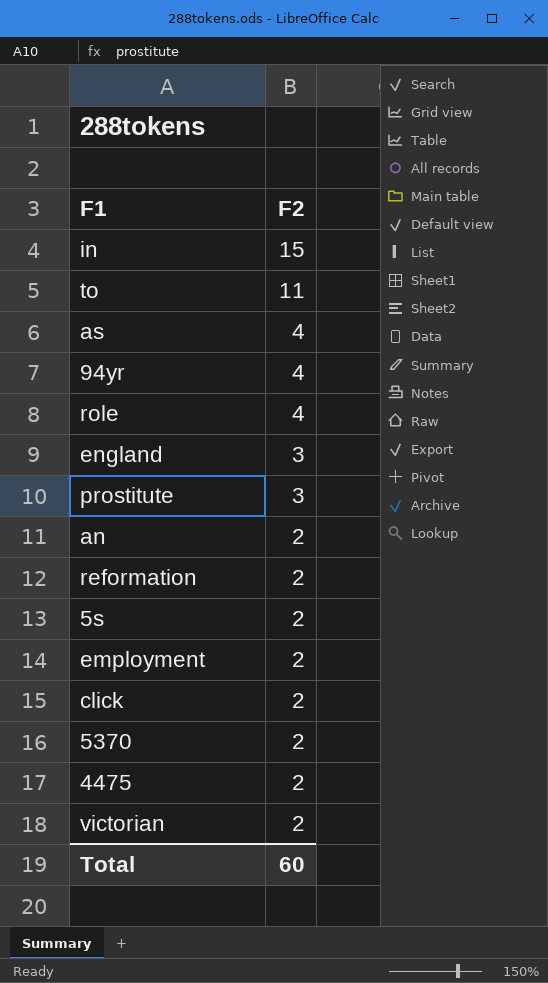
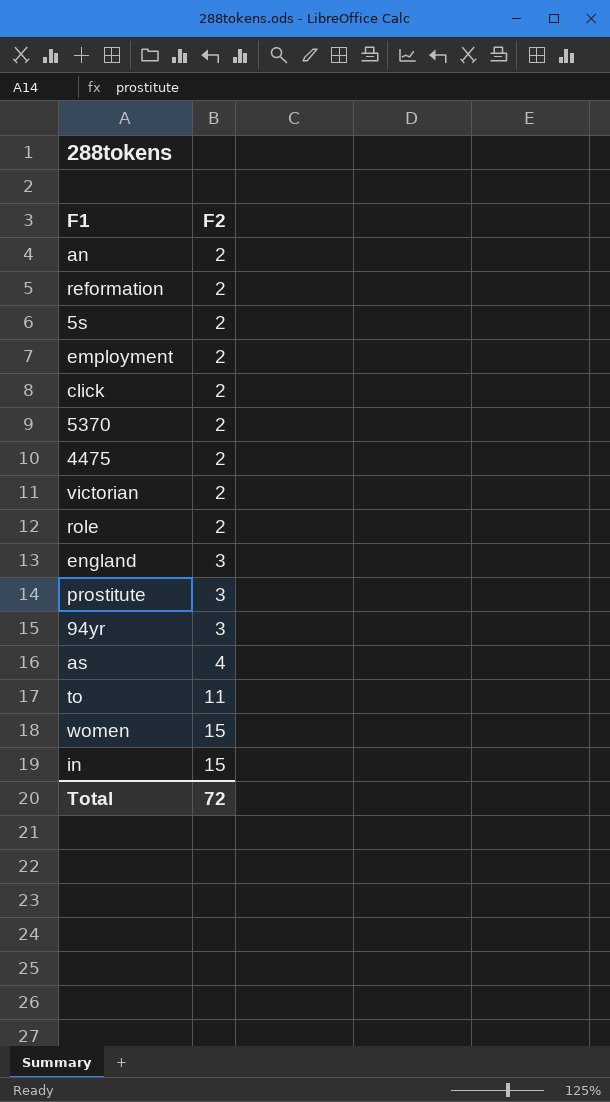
row order: F2 descending -> F2 ascending
role | F2: 4 -> 2
94yr | F2: 4 -> 3
row women: none -> 15
Total | F2: 60 -> 72

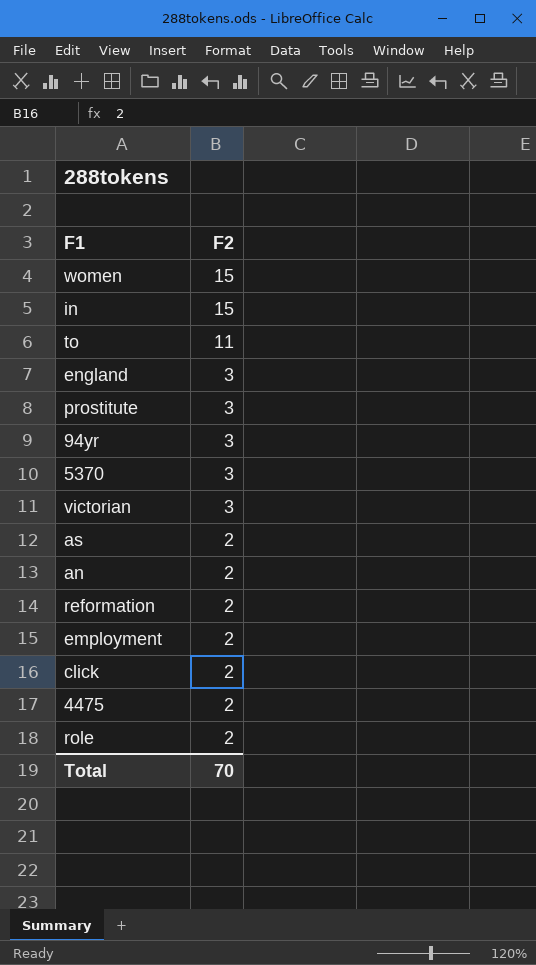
row order: F2 ascending -> F2 descending
row 5s: 2 -> none
5370 | F2: 2 -> 3
victorian | F2: 2 -> 3
as | F2: 4 -> 2
Total | F2: 72 -> 70

